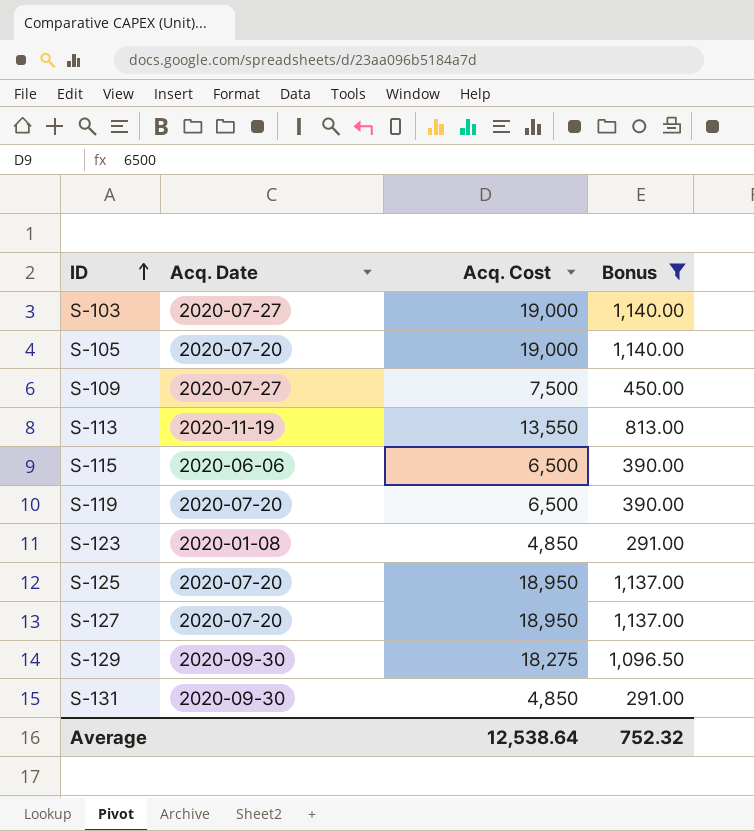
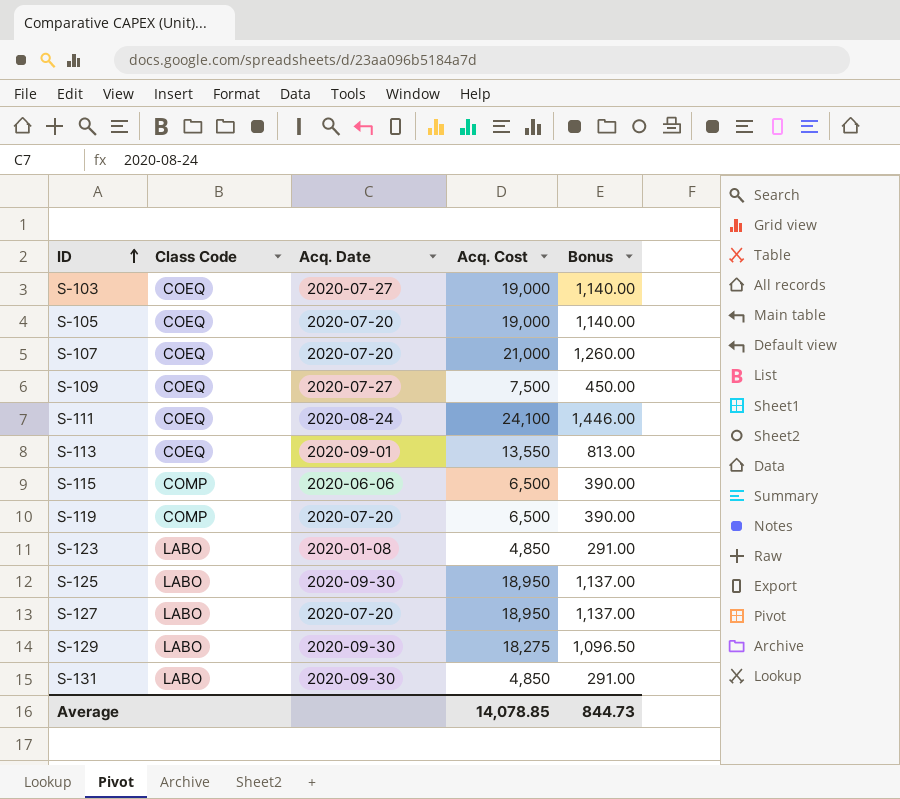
filter: Bonus <= 1,140.00 -> none
column Class Code | position: none -> 2
S-113 | Acq. Date: 2020-11-19 -> 2020-09-01
S-125 | Acq. Date: 2020-07-20 -> 2020-09-30
Average | Acq. Cost: 12,538.64 -> 14,078.85
Average | Bonus: 752.32 -> 844.73

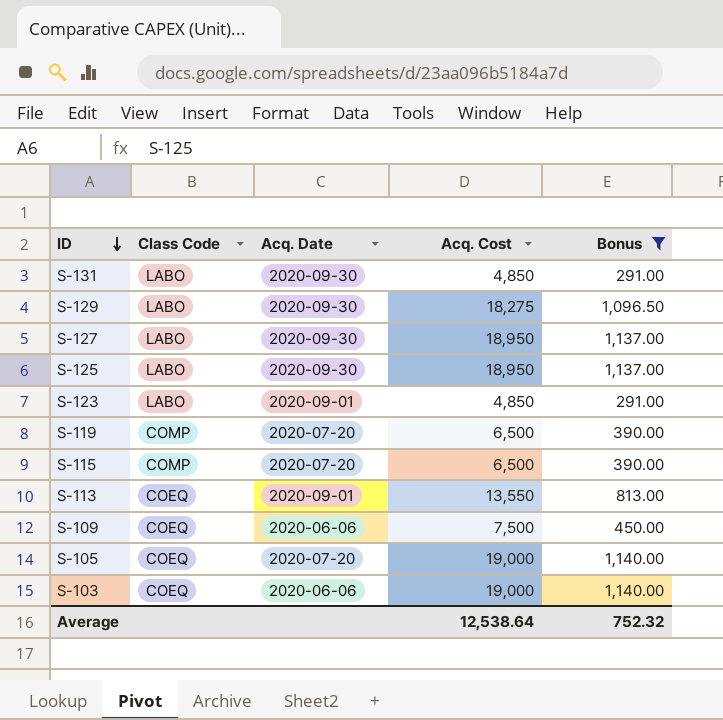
filter: none -> Bonus <= 1,140.00
row order: ID ascending -> ID descending
S-127 | Acq. Date: 2020-07-20 -> 2020-09-30
S-123 | Acq. Date: 2020-01-08 -> 2020-09-01
S-115 | Acq. Date: 2020-06-06 -> 2020-07-20
S-109 | Acq. Date: 2020-07-27 -> 2020-06-06
S-103 | Acq. Date: 2020-07-27 -> 2020-06-06
Average | Acq. Cost: 14,078.85 -> 12,538.64
Average | Bonus: 844.73 -> 752.32

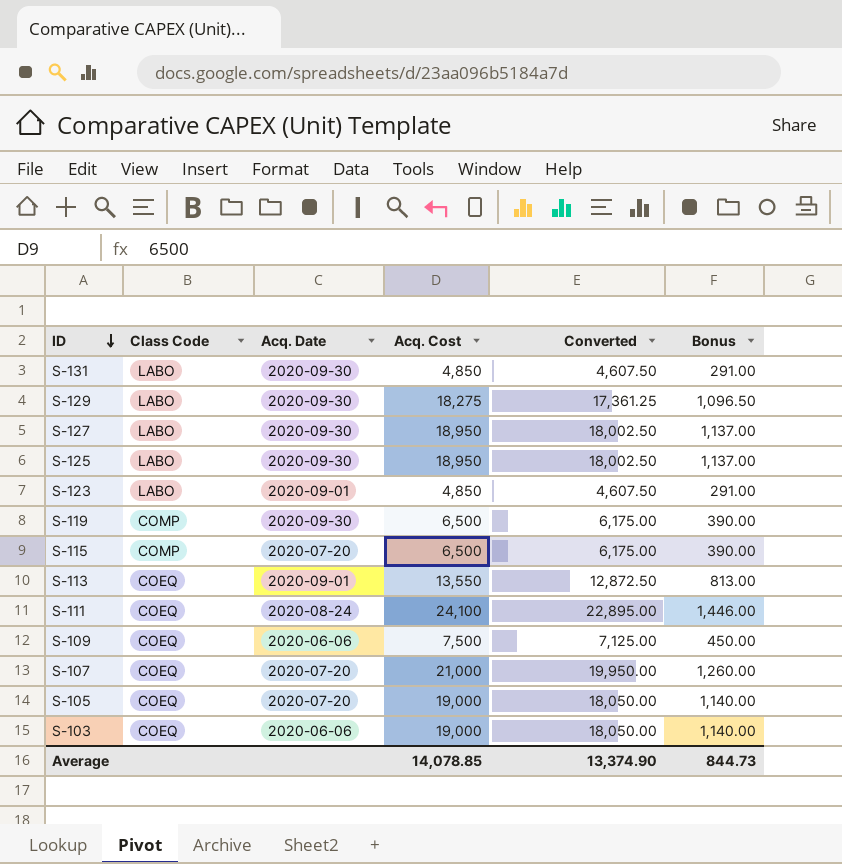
filter: Bonus <= 1,140.00 -> none
column Converted | formula: none -> [Acq. Cost] * 0.95
S-119 | Acq. Date: 2020-07-20 -> 2020-09-30
Average | Acq. Cost: 12,538.64 -> 14,078.85
Average | Bonus: 752.32 -> 844.73

